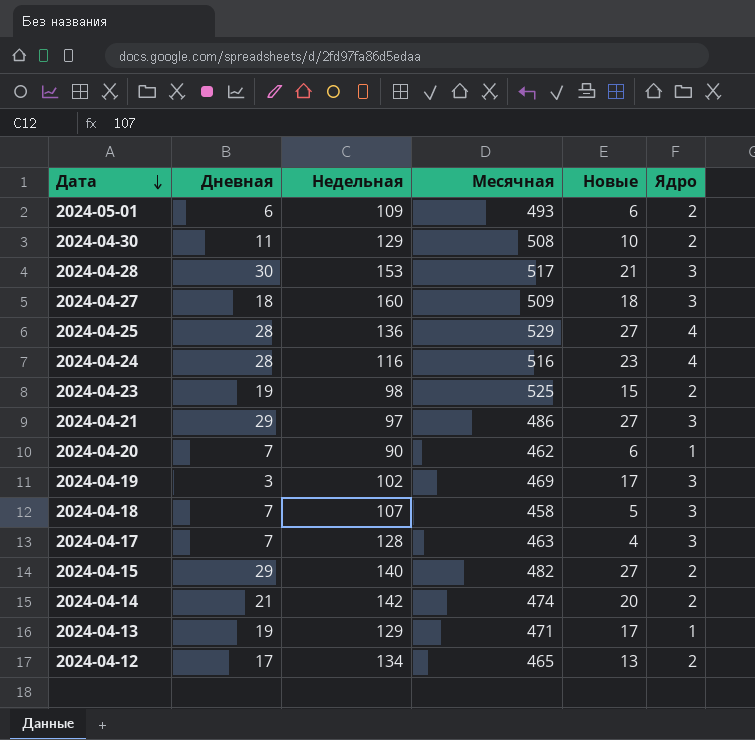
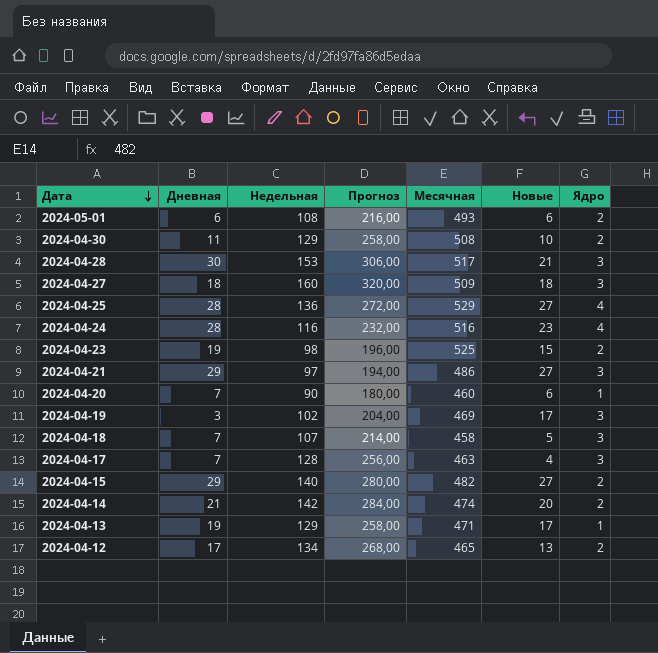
column Прогноз | formula: none -> [Недельная] * 2
2024-05-01 | Недельная: 109 -> 108
2024-04-20 | Месячная: 462 -> 460

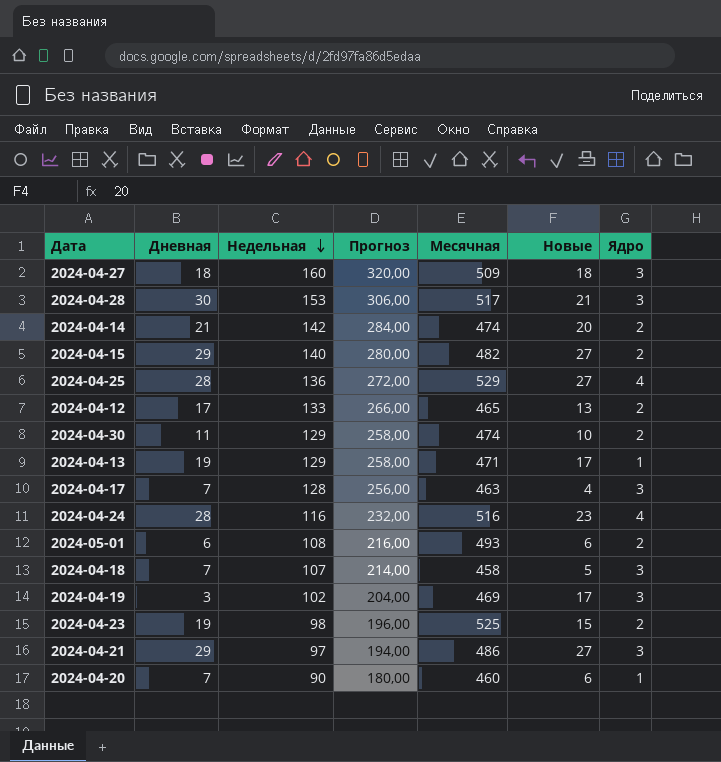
row order: Дата descending -> Недельная descending
2024-04-12 | Недельная: 134 -> 133
2024-04-12 | Прогноз: 268,00 -> 266,00
2024-04-30 | Месячная: 508 -> 474

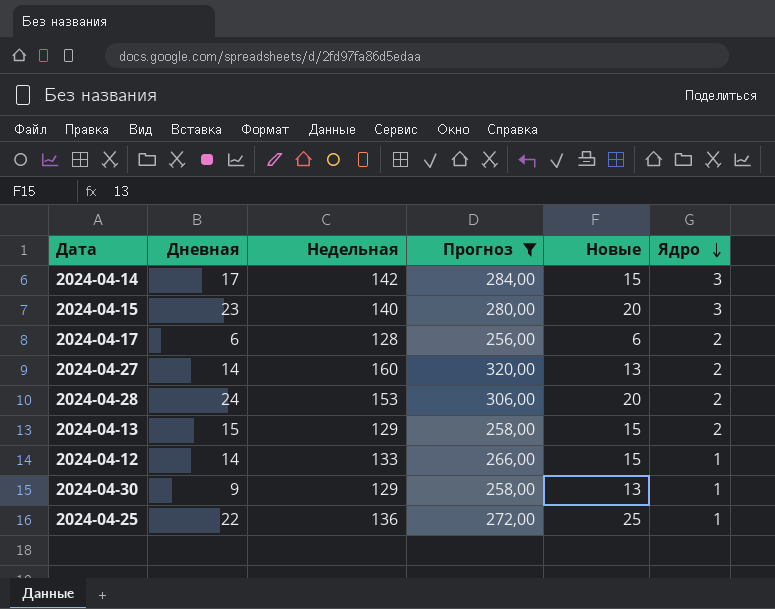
filter: none -> Прогноз >= 256,00
row order: Недельная descending -> Ядро descending
column Месячная | position: 5 -> none
2024-04-14 | Дневная: 21 -> 17
2024-04-14 | Новые: 20 -> 15
2024-04-14 | Ядро: 2 -> 3
2024-04-15 | Дневная: 29 -> 23
2024-04-15 | Новые: 27 -> 20
2024-04-15 | Ядро: 2 -> 3
2024-04-17 | Дневная: 7 -> 6
2024-04-17 | Новые: 4 -> 6
2024-04-17 | Ядро: 3 -> 2
2024-04-27 | Дневная: 18 -> 14
2024-04-27 | Новые: 18 -> 13
2024-04-27 | Ядро: 3 -> 2
2024-04-28 | Дневная: 30 -> 24
2024-04-28 | Новые: 21 -> 20
2024-04-28 | Ядро: 3 -> 2
2024-04-13 | Дневная: 19 -> 15
2024-04-13 | Новые: 17 -> 15
2024-04-13 | Ядро: 1 -> 2
2024-04-12 | Дневная: 17 -> 14
2024-04-12 | Новые: 13 -> 15
2024-04-12 | Ядро: 2 -> 1
2024-04-30 | Дневная: 11 -> 9
2024-04-30 | Новые: 10 -> 13
2024-04-30 | Ядро: 2 -> 1
2024-04-25 | Дневная: 28 -> 22
2024-04-25 | Новые: 27 -> 25
2024-04-25 | Ядро: 4 -> 1

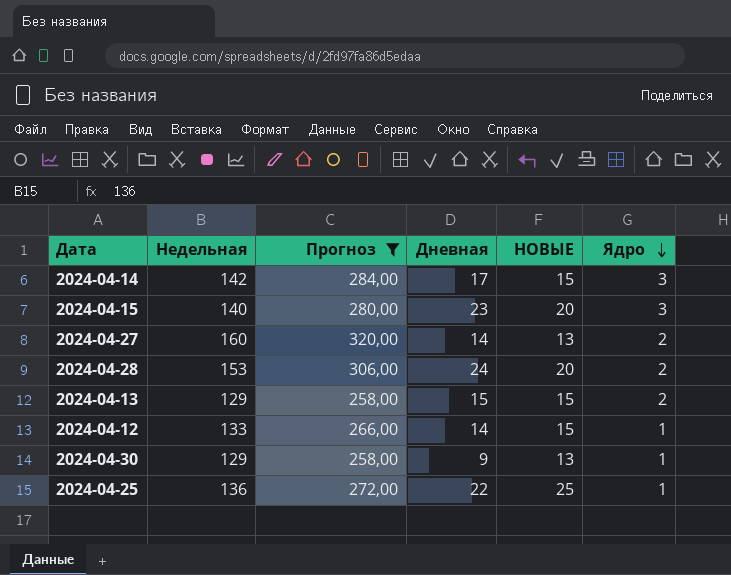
column Дневная | position: 2 -> 4
column name: Новые -> НОВЫЕ
row 2024-04-17: 6 | 128 | 256,00 | 6 | 2 -> none

